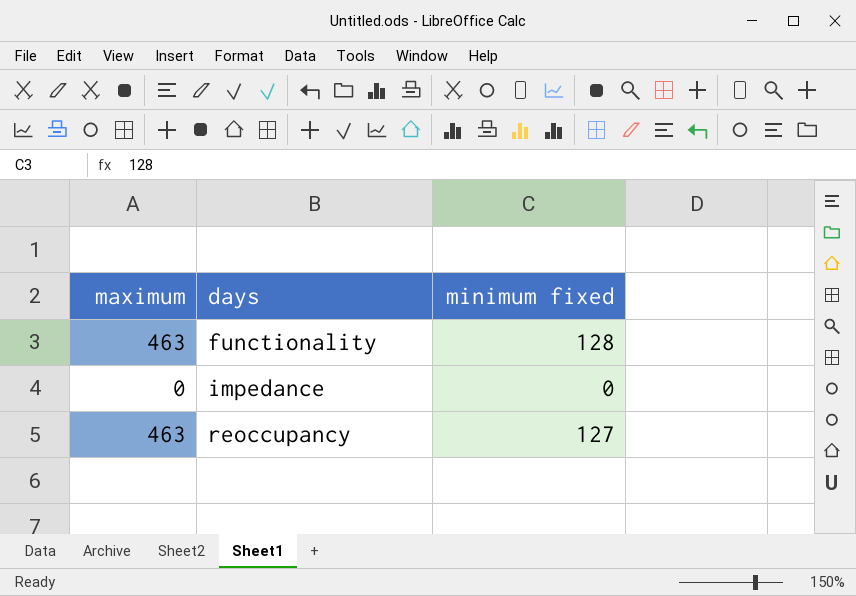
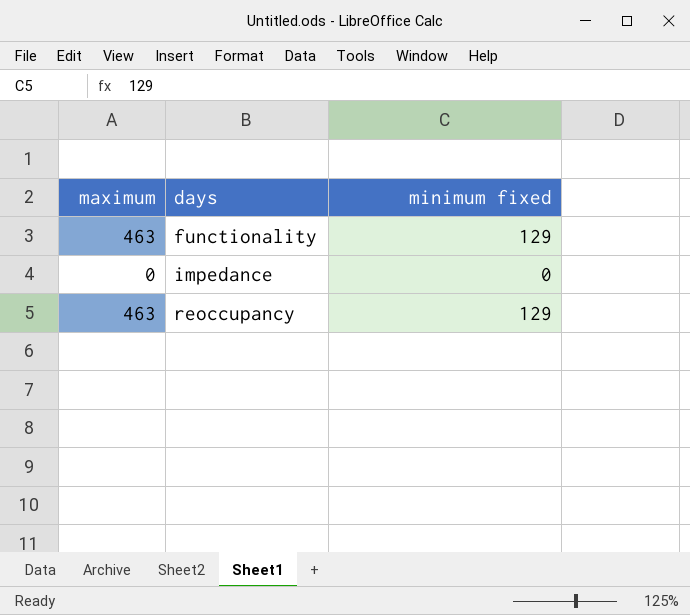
functionality | minimum fixed: 128 -> 129
reoccupancy | minimum fixed: 127 -> 129

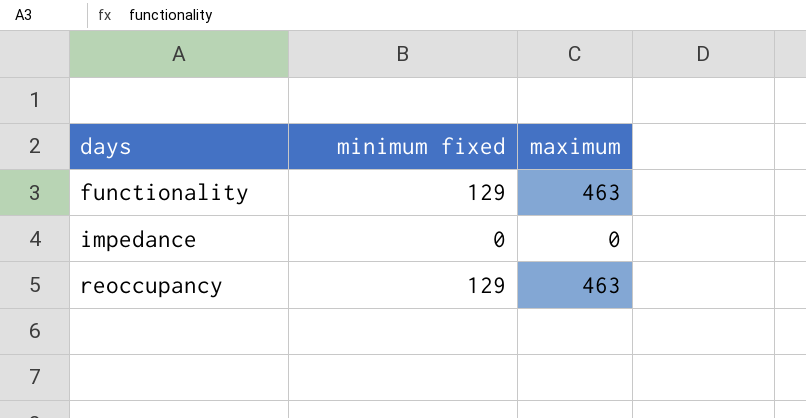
column maximum | position: 1 -> 3

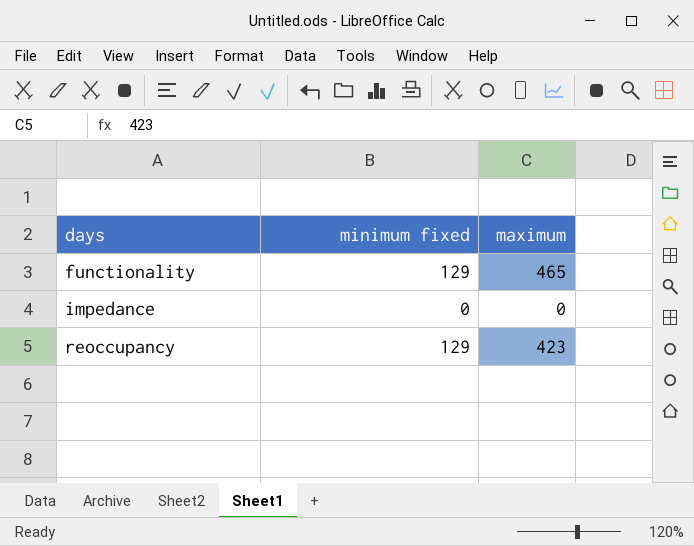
functionality | maximum: 463 -> 465
reoccupancy | maximum: 463 -> 423

